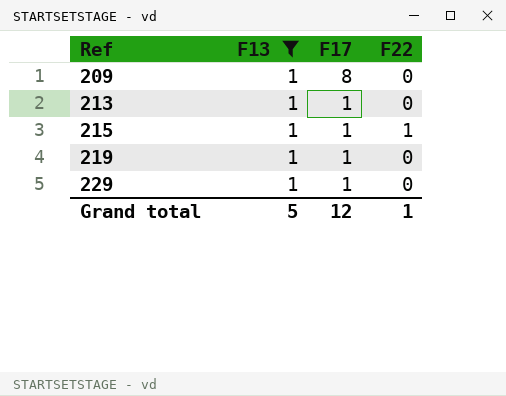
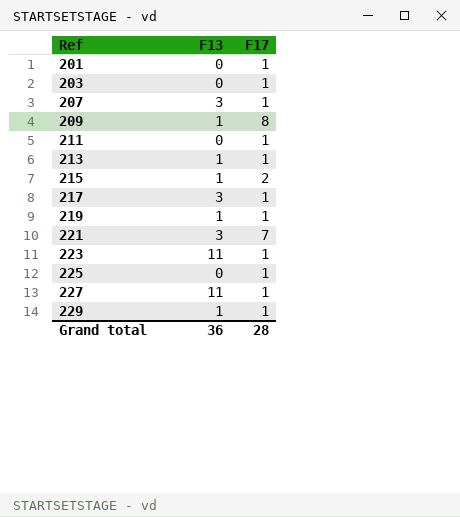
filter: F13 = 1 -> none
column F22 | position: 4 -> none
215 | F17: 1 -> 2
Grand total | F13: 5 -> 36
Grand total | F17: 12 -> 28

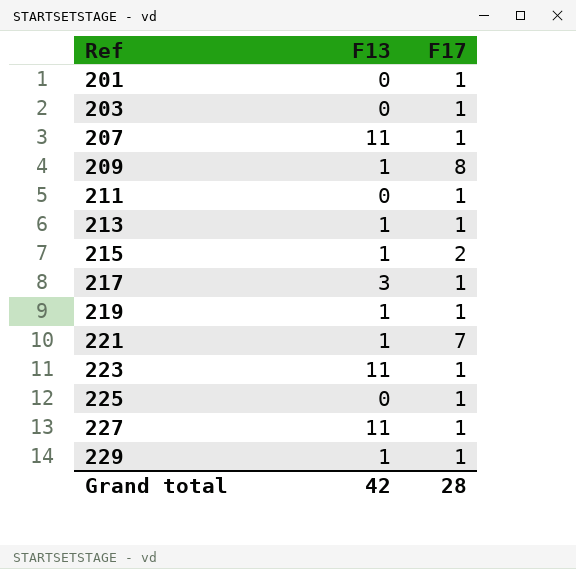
207 | F13: 3 -> 11
221 | F13: 3 -> 1
Grand total | F13: 36 -> 42

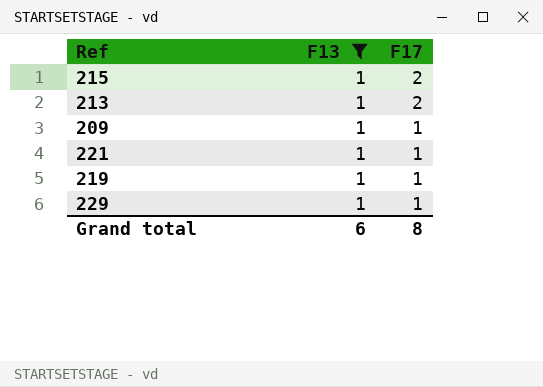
filter: none -> F13 = 1
row order: Ref ascending -> F17 descending
213 | F17: 1 -> 2
209 | F17: 8 -> 1
221 | F17: 7 -> 1
Grand total | F13: 42 -> 6
Grand total | F17: 28 -> 8

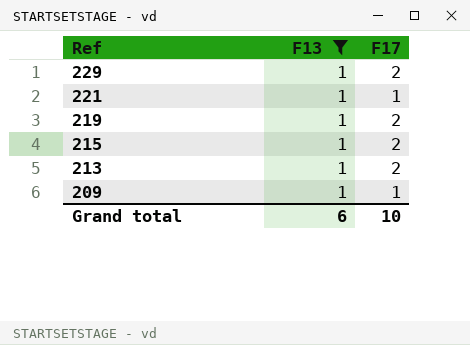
row order: F17 descending -> Ref descending
229 | F17: 1 -> 2
219 | F17: 1 -> 2
Grand total | F17: 8 -> 10

